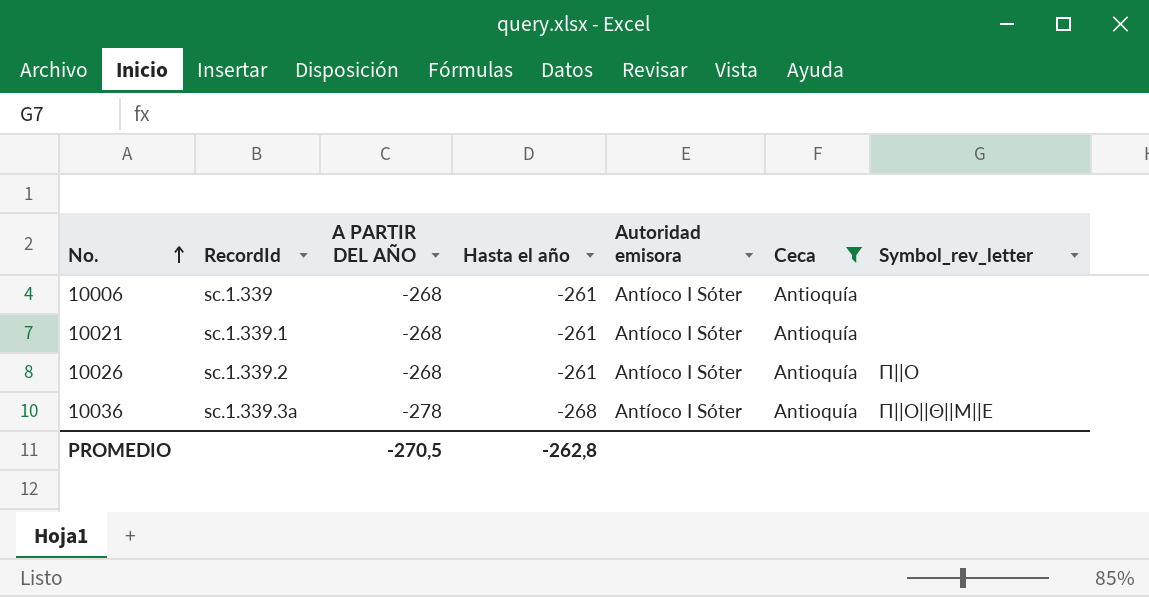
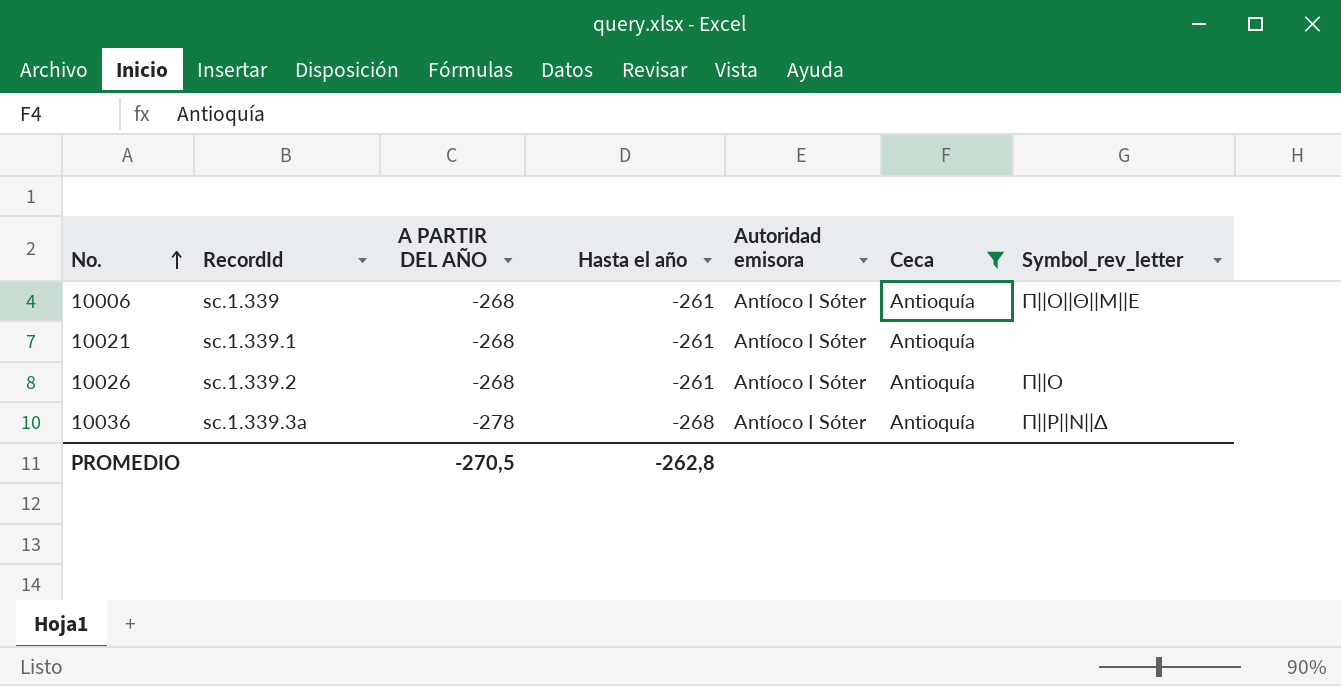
10006 | Symbol_rev_letter: none -> Π||Ο||Θ||Μ||Ε
10036 | Symbol_rev_letter: Π||Ο||Θ||Μ||Ε -> Π||Ρ||Ν||Δ

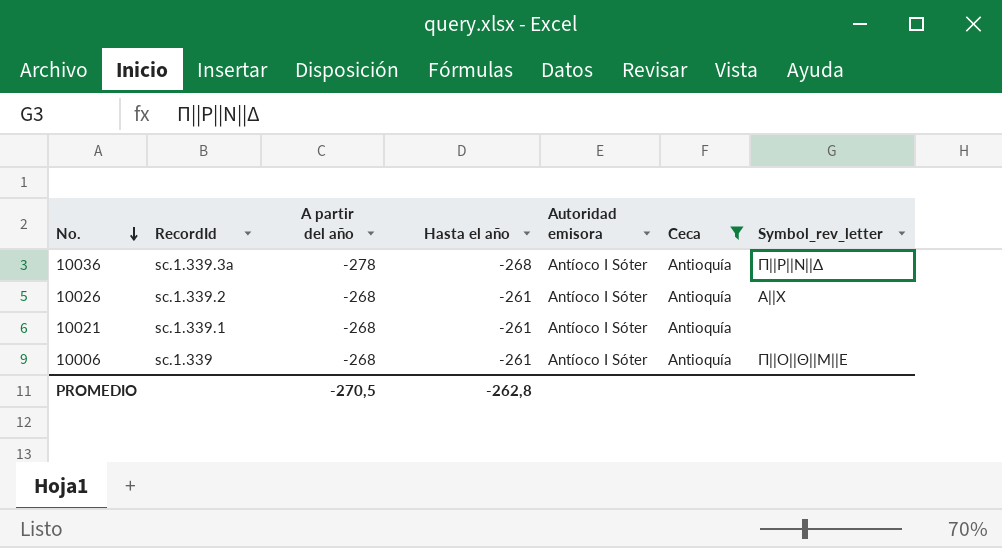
row order: No. ascending -> No. descending
column name: A PARTIR DEL AÑO -> A partir del año
10026 | Symbol_rev_letter: Π||Ο -> Α||Χ

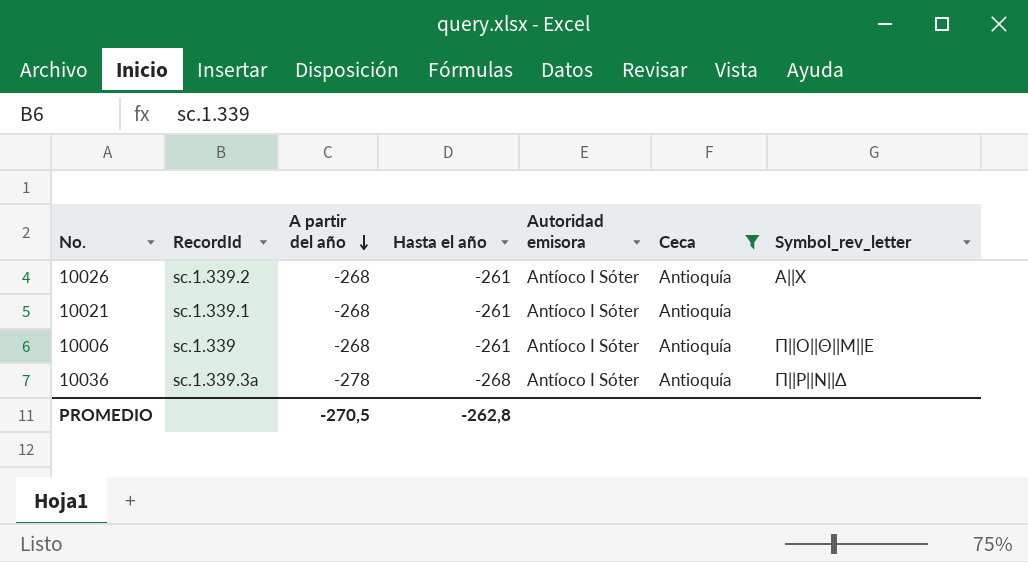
row order: No. descending -> A partir del año descending

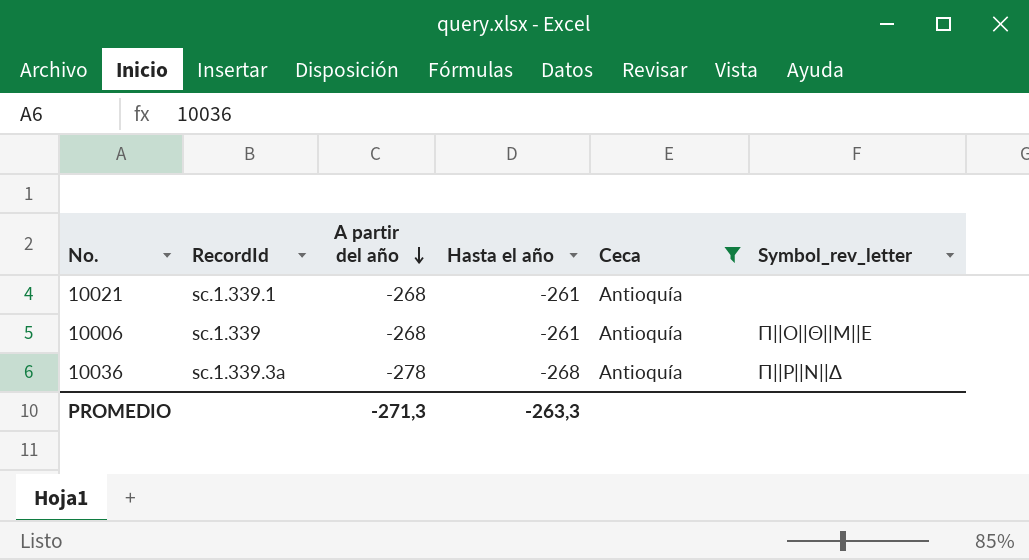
column Autoridad emisora | position: 5 -> none
row 10026: sc.1.339.2 | -268 | -261 | Antíoco I Sóter | Antioquía | Α||Χ -> none
PROMEDIO | A partir del año: -270,5 -> -271,3
PROMEDIO | Hasta el año: -262,8 -> -263,3

